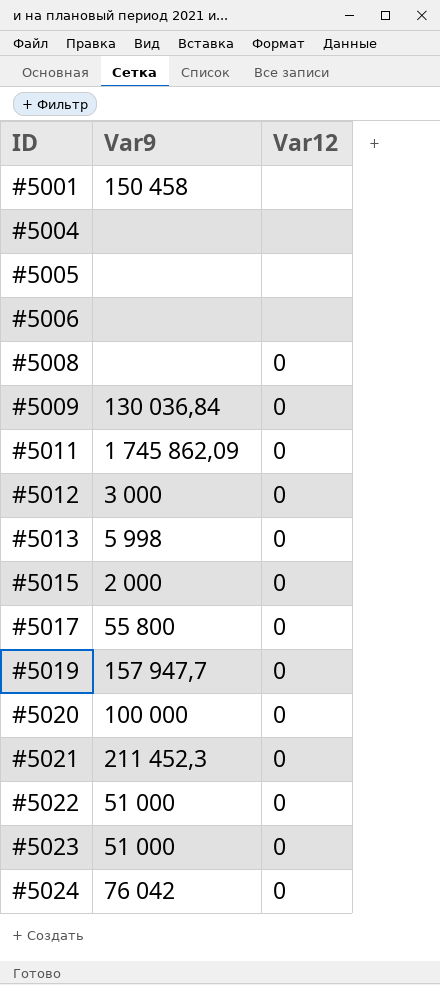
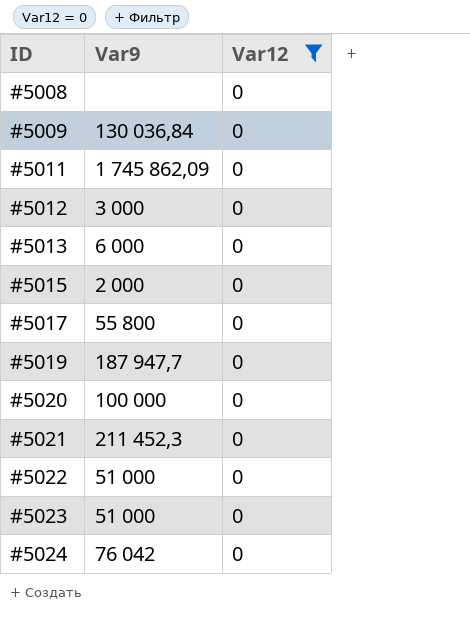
filter: none -> Var12 = 0
#5013 | Var9: 5 998 -> 6 000
#5019 | Var9: 157 947,7 -> 187 947,7

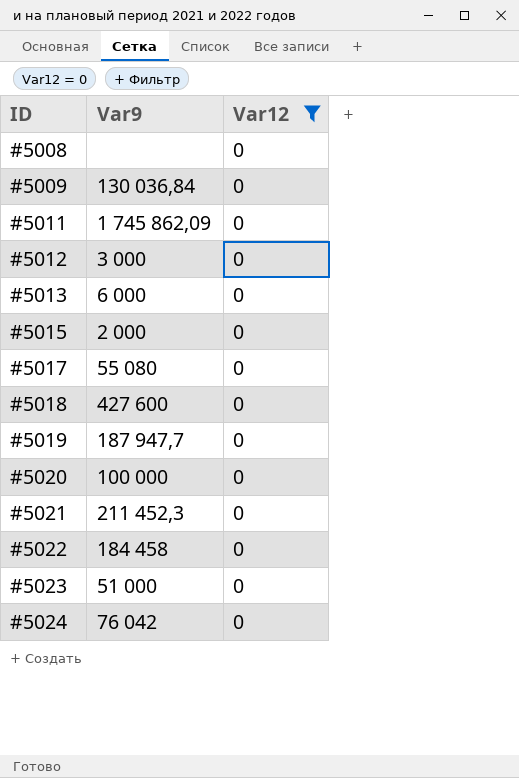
#5017 | Var9: 55 800 -> 55 080
row #5018: none -> 427 600 | 0
#5022 | Var9: 51 000 -> 184 458

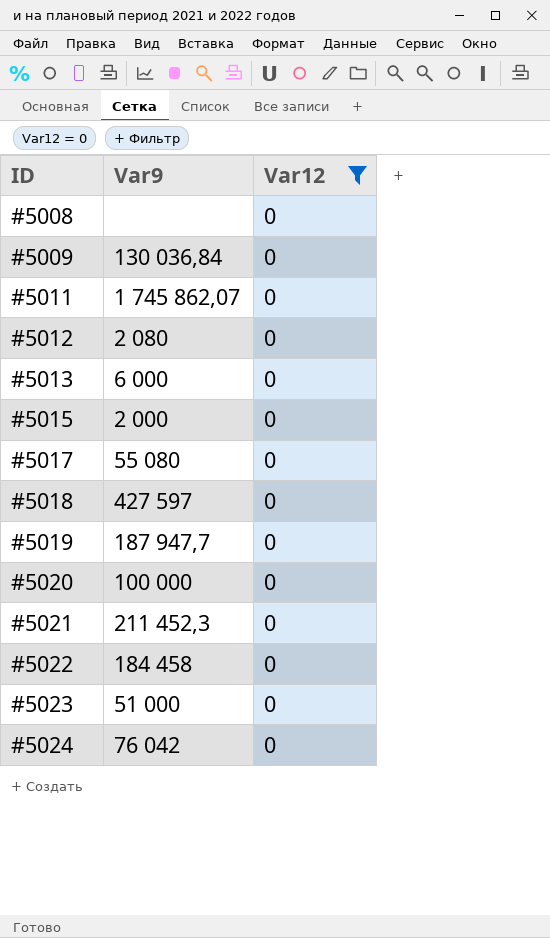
#5011 | Var9: 1 745 862,09 -> 1 745 862,07
#5012 | Var9: 3 000 -> 2 080
#5018 | Var9: 427 600 -> 427 597

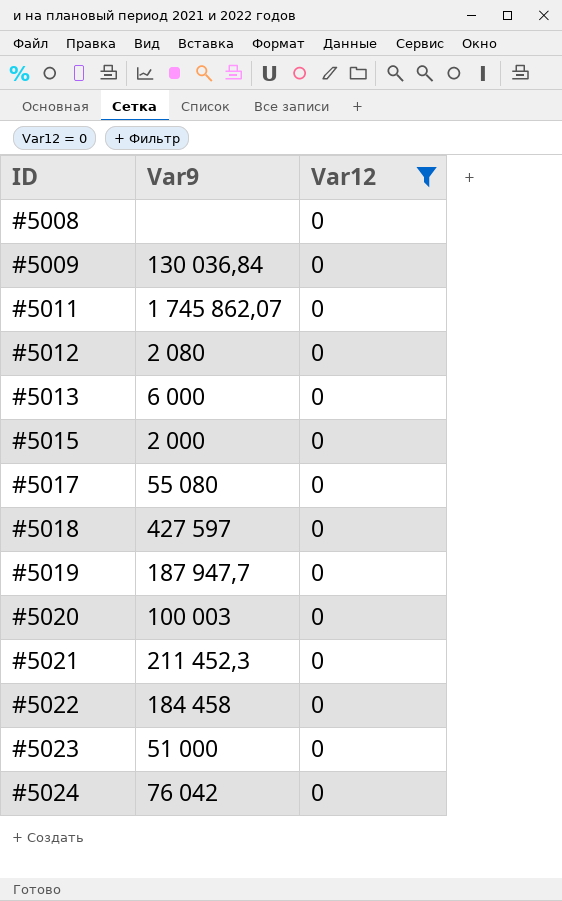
#5020 | Var9: 100 000 -> 100 003

